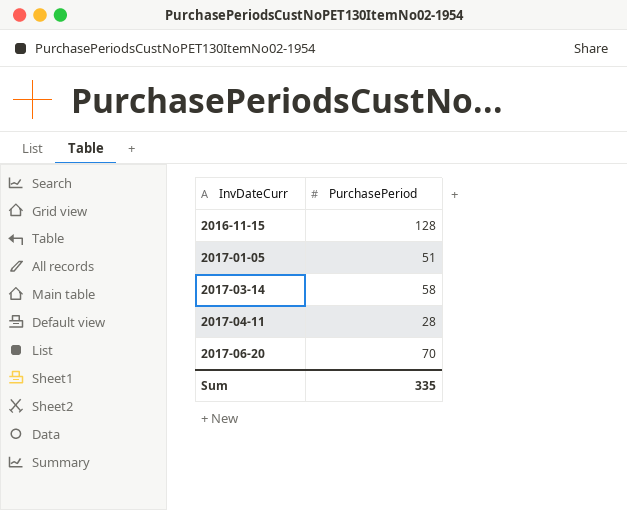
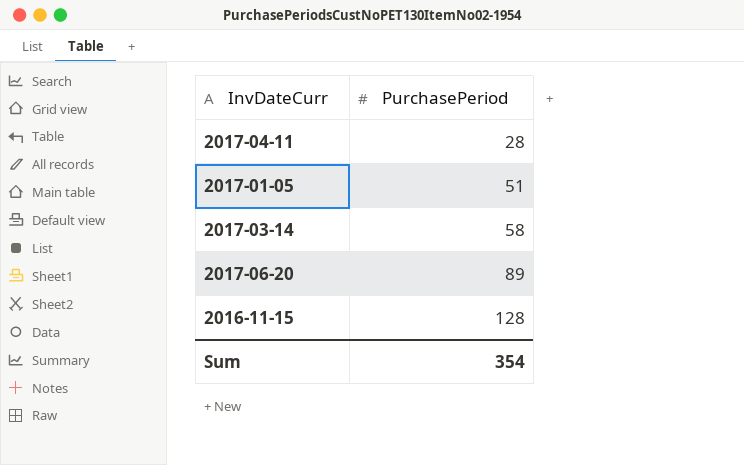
row order: InvDateCurr ascending -> PurchasePeriod ascending
2017-06-20 | PurchasePeriod: 70 -> 89
Sum | PurchasePeriod: 335 -> 354

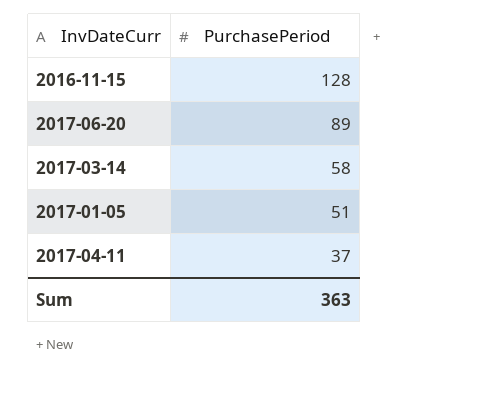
row order: PurchasePeriod ascending -> PurchasePeriod descending
2017-04-11 | PurchasePeriod: 28 -> 37
Sum | PurchasePeriod: 354 -> 363

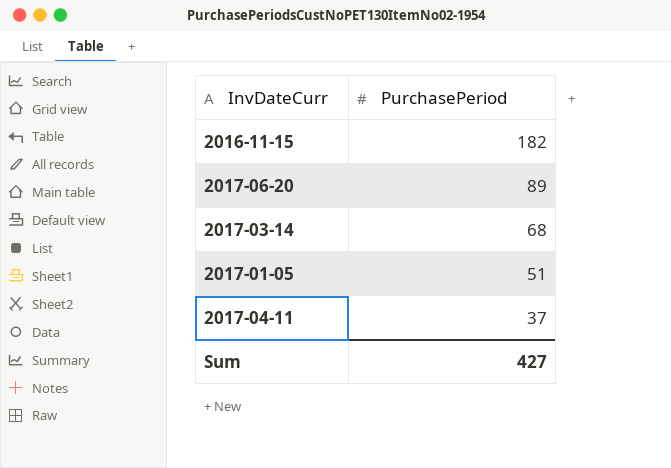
2016-11-15 | PurchasePeriod: 128 -> 182
2017-03-14 | PurchasePeriod: 58 -> 68
Sum | PurchasePeriod: 363 -> 427

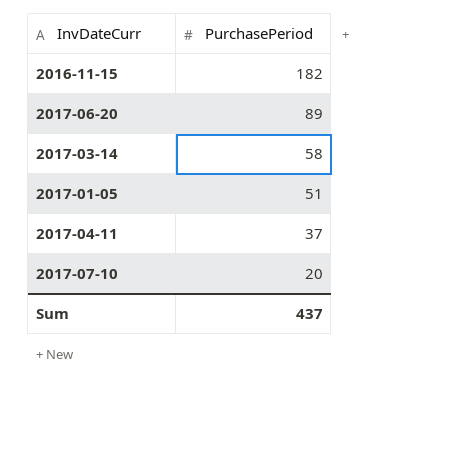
2017-03-14 | PurchasePeriod: 68 -> 58
row 2017-07-10: none -> 20
Sum | PurchasePeriod: 427 -> 437

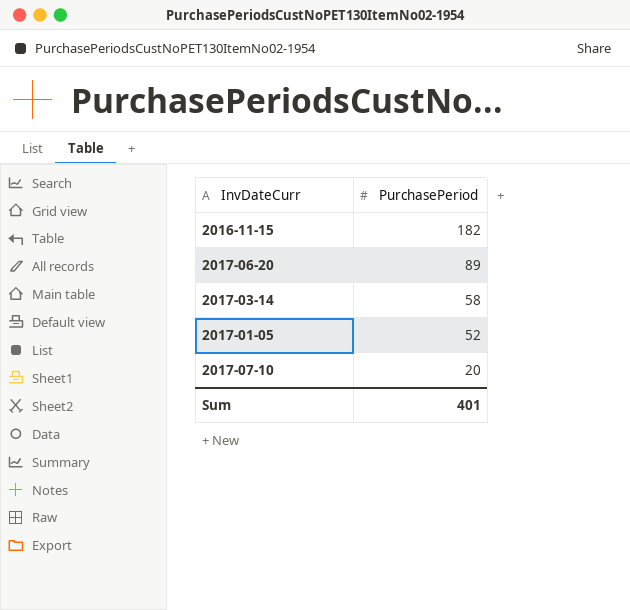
row 2017-04-11: 37 -> none
2017-01-05 | PurchasePeriod: 51 -> 52
Sum | PurchasePeriod: 437 -> 401

